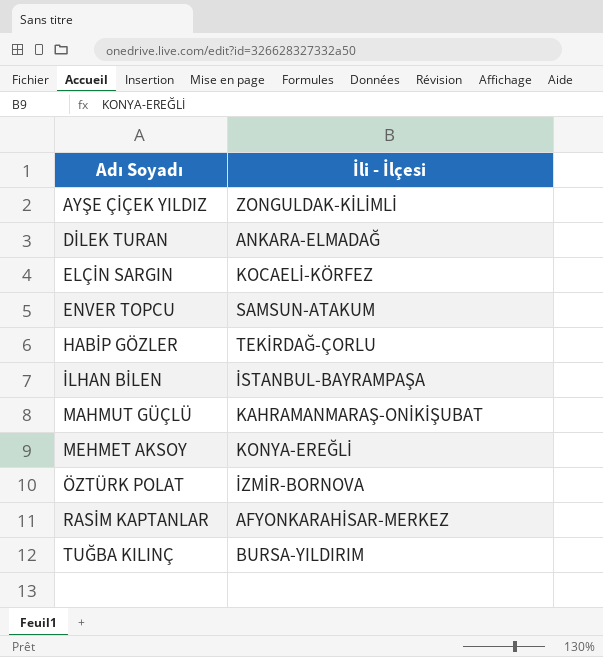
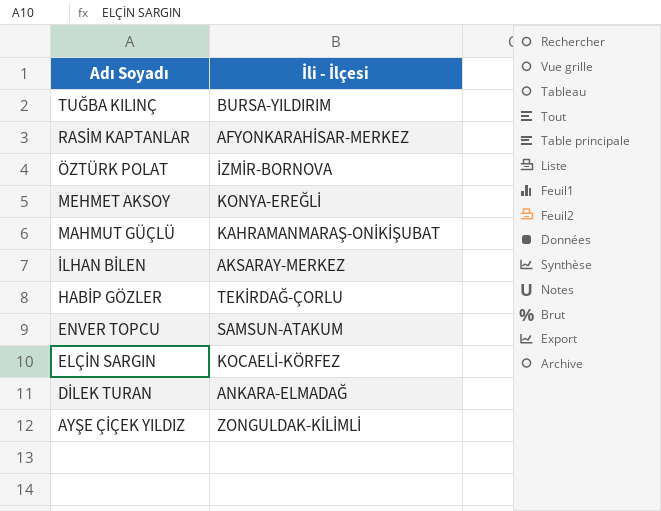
row order: Adı Soyadı ascending -> Adı Soyadı descending
İLHAN BİLEN | İli - İlçesi: İSTANBUL-BAYRAMPAŞA -> AKSARAY-MERKEZ

